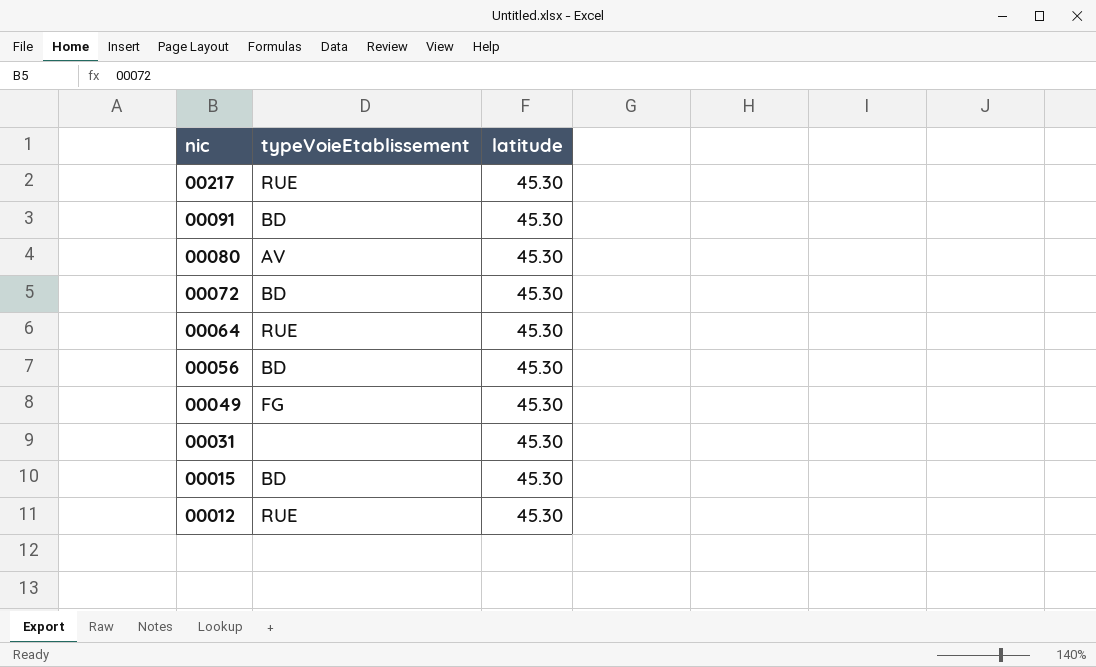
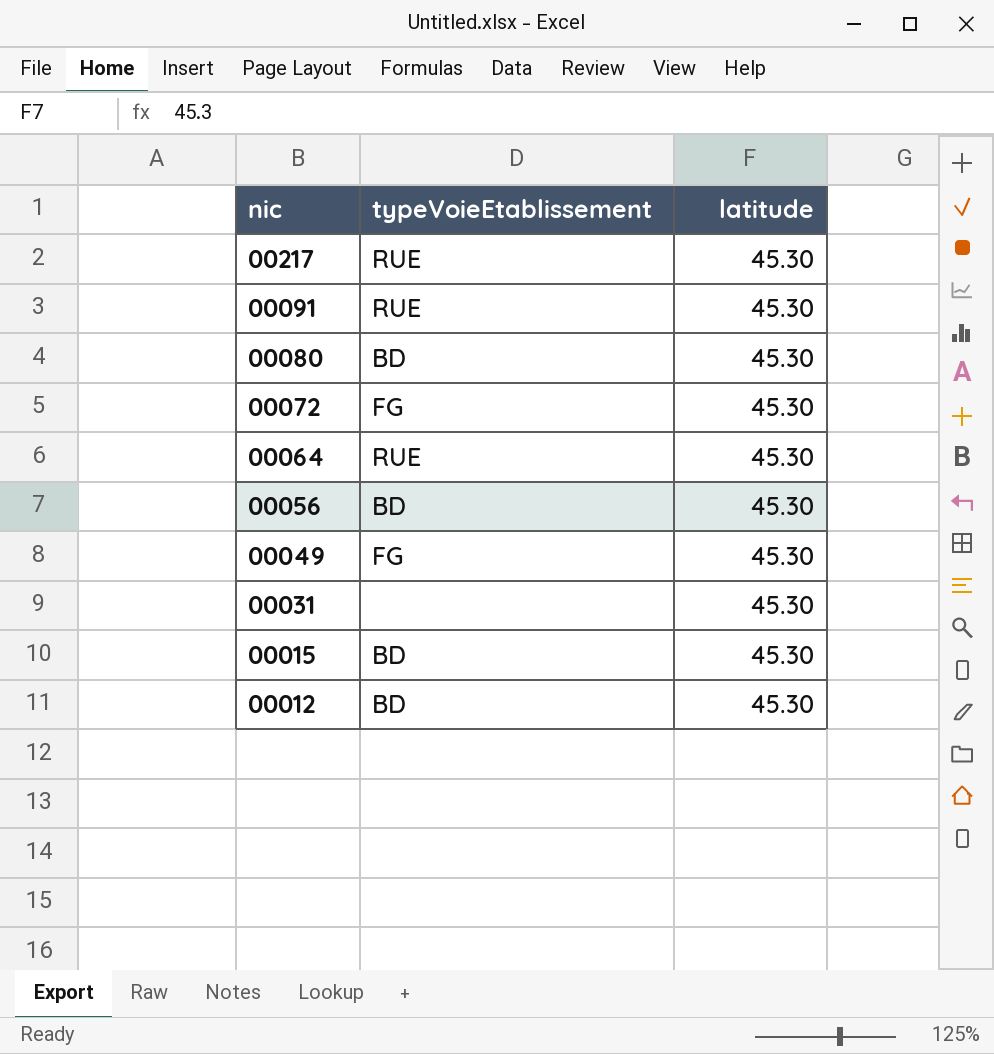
00091 | typeVoieEtablissement: BD -> RUE
00080 | typeVoieEtablissement: AV -> BD
00072 | typeVoieEtablissement: BD -> FG
00012 | typeVoieEtablissement: RUE -> BD

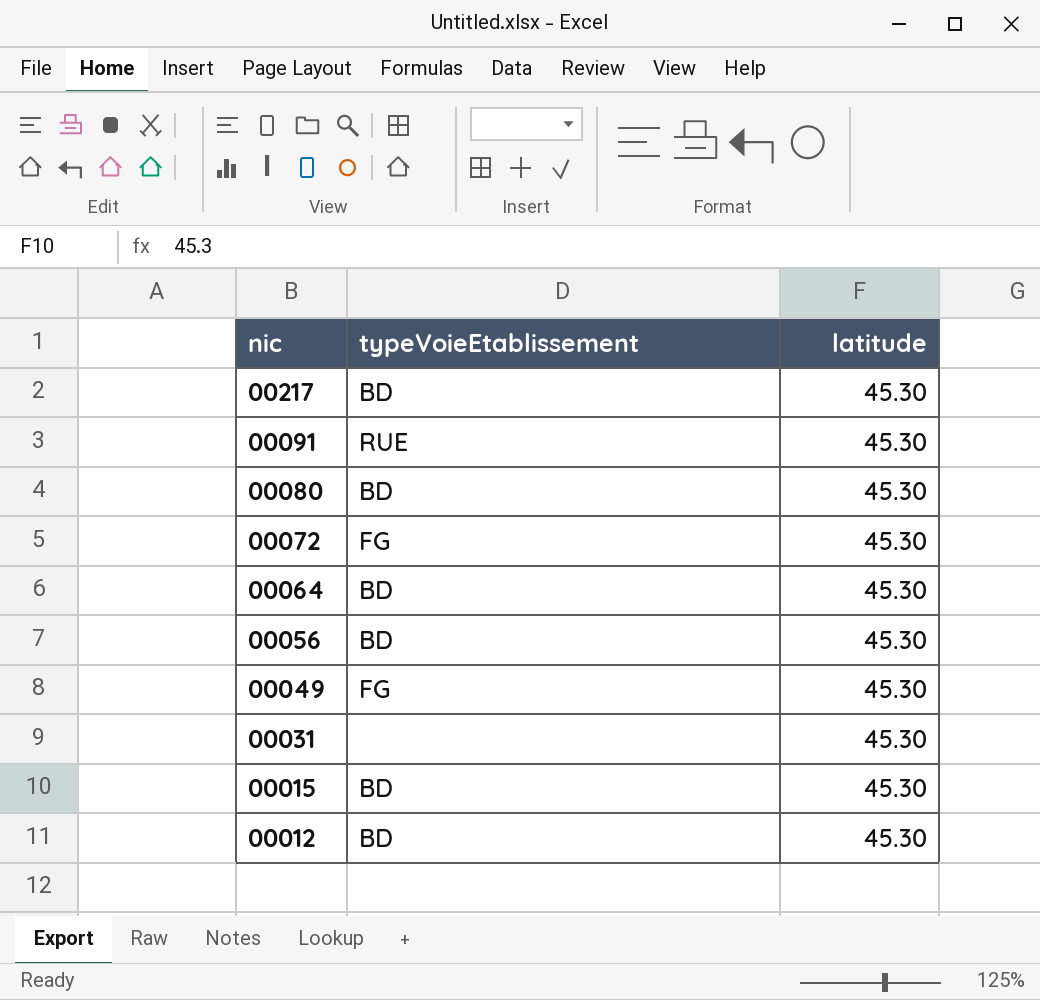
00217 | typeVoieEtablissement: RUE -> BD
00064 | typeVoieEtablissement: RUE -> BD

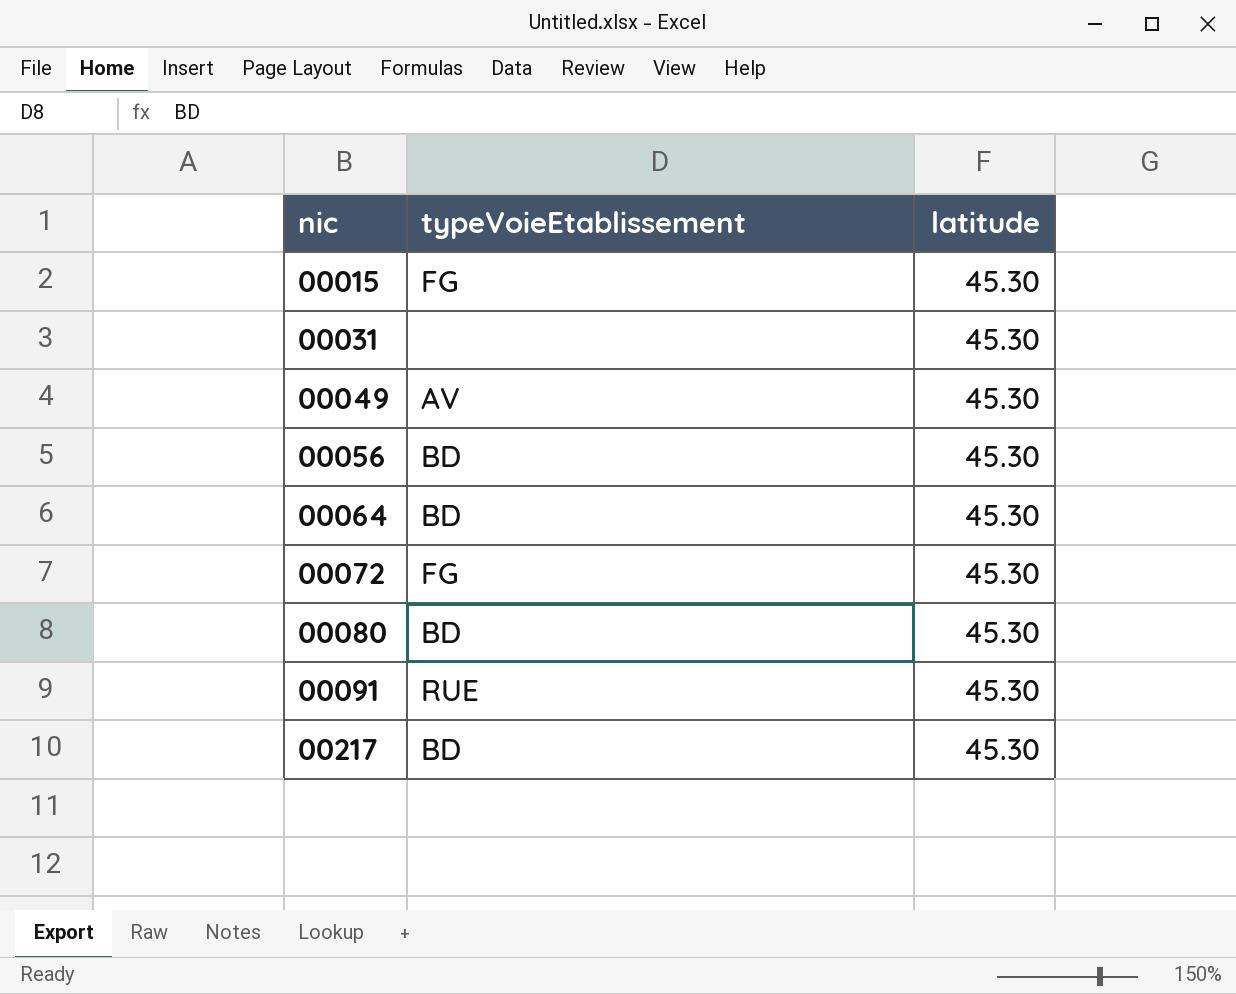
row order: nic descending -> nic ascending
row 00012: BD | 45.30 -> none
00015 | typeVoieEtablissement: BD -> FG
00049 | typeVoieEtablissement: FG -> AV

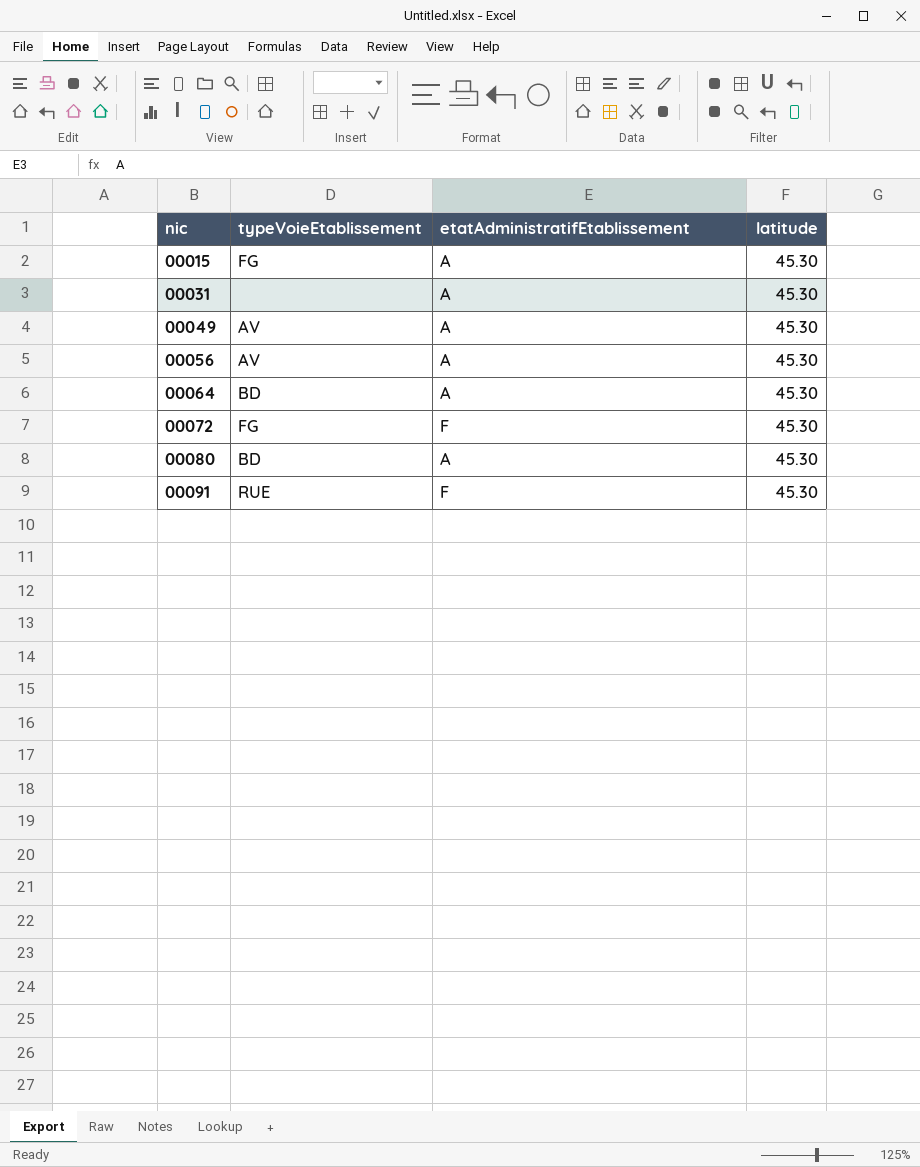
column etatAdministratifEtablissement | position: none -> 3
row 00217: BD | 45.30 -> none
00056 | typeVoieEtablissement: BD -> AV

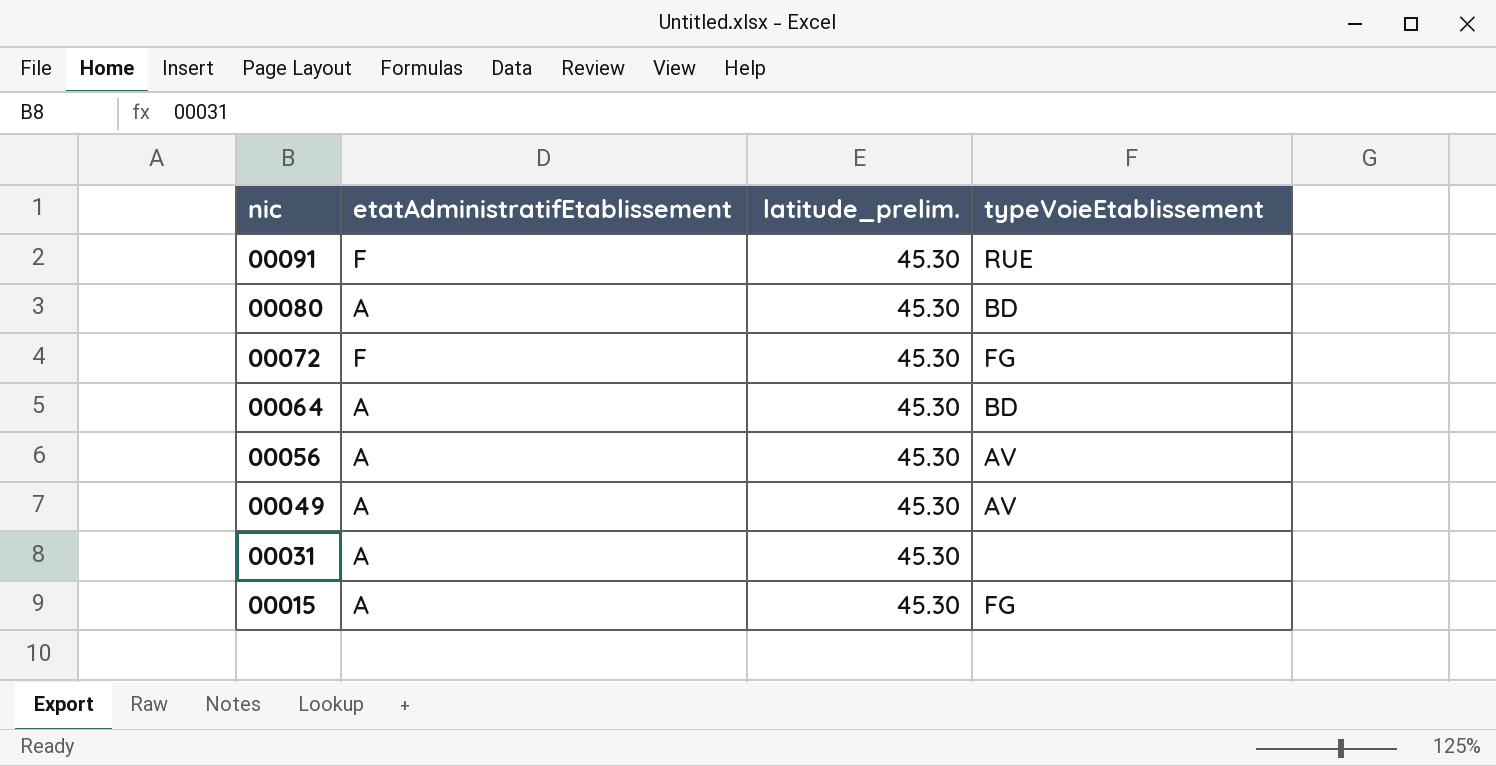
row order: nic ascending -> nic descending
column name: latitude -> latitude_prelim.
column typeVoieEtablissement | position: 2 -> 4

